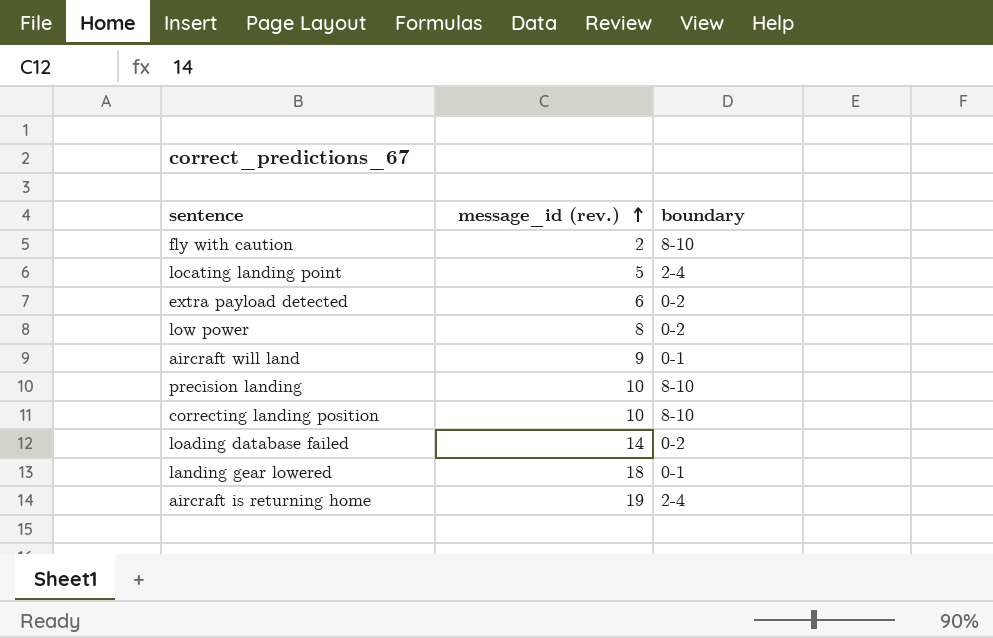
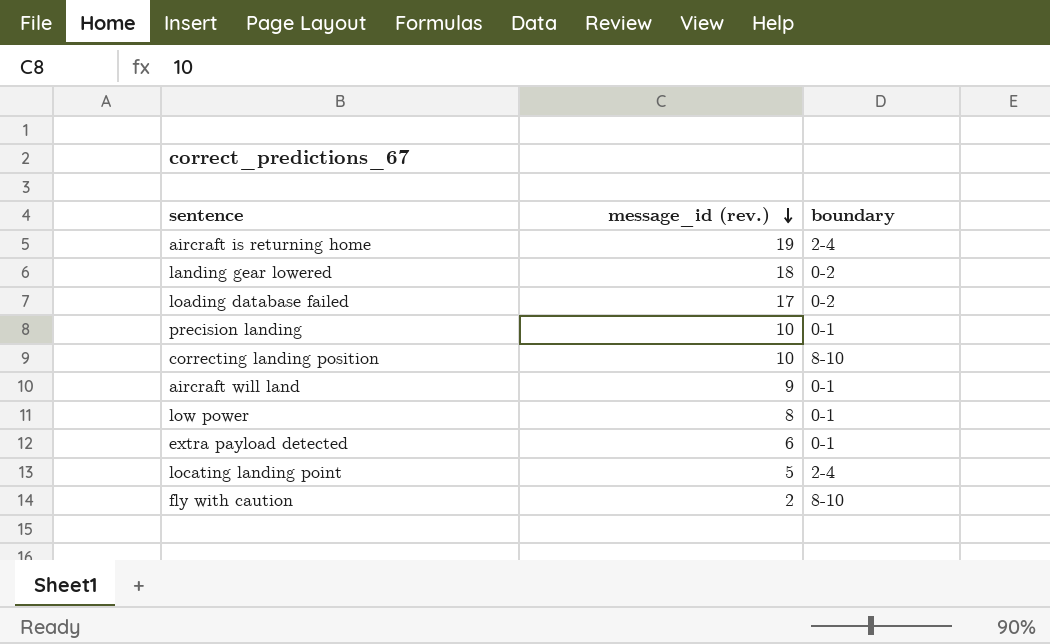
row order: message_id (rev.) ascending -> message_id (rev.) descending
landing gear lowered | boundary: 0-1 -> 0-2
loading database failed | message_id (rev.): 14 -> 17
precision landing | boundary: 8-10 -> 0-1
low power | boundary: 0-2 -> 0-1
extra payload detected | boundary: 0-2 -> 0-1

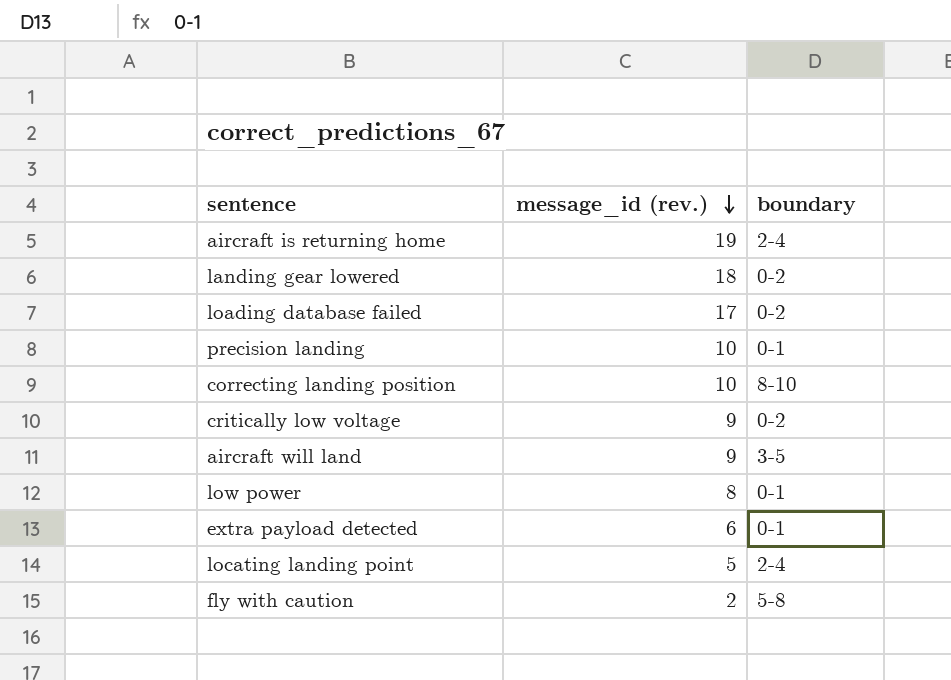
row critically low voltage: none -> 9 | 0-2
aircraft will land | boundary: 0-1 -> 3-5
fly with caution | boundary: 8-10 -> 5-8

